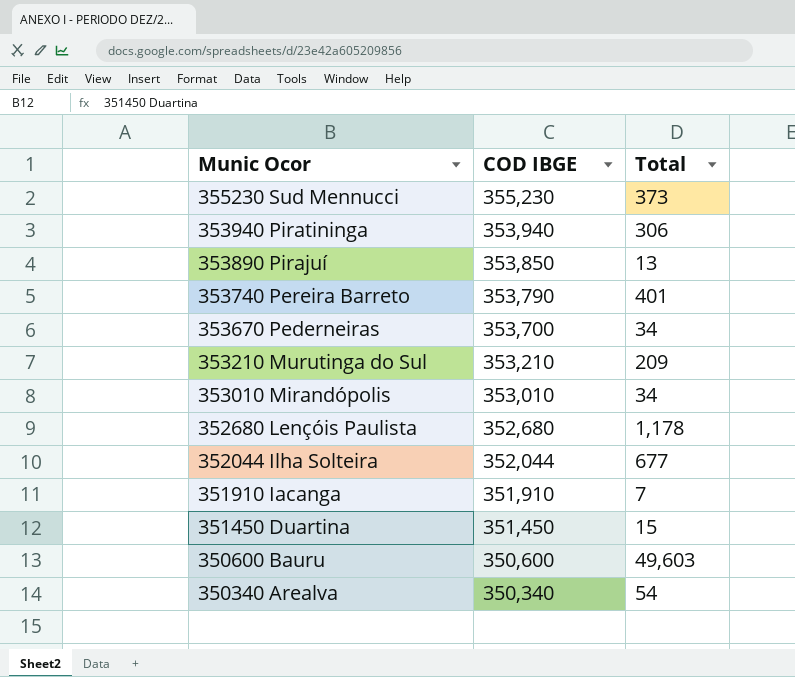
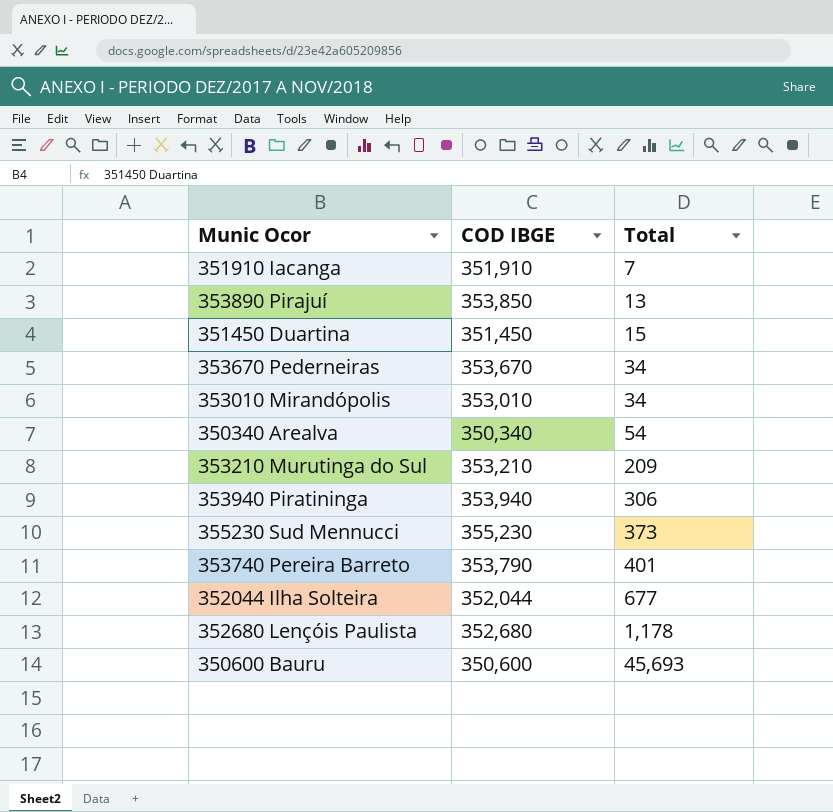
row order: Munic Ocor descending -> Total ascending
353670 Pederneiras | COD IBGE: 353,700 -> 353,670
350600 Bauru | Total: 49,603 -> 45,693

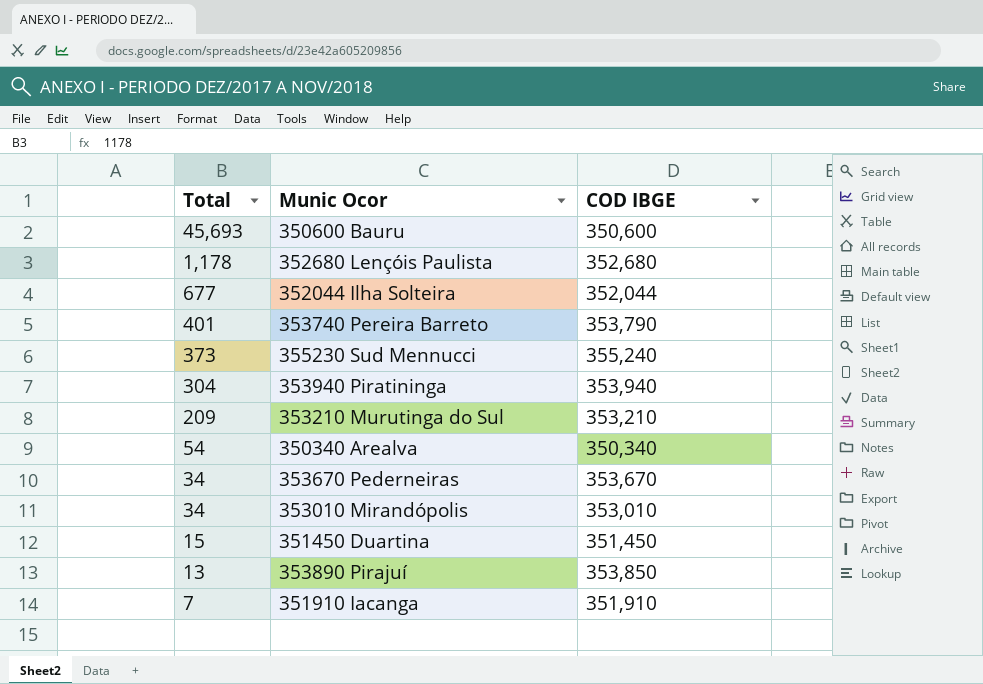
row order: Total ascending -> Total descending
column Total | position: 3 -> 1
355230 Sud Mennucci | COD IBGE: 355,230 -> 355,240
353940 Piratininga | Total: 306 -> 304

